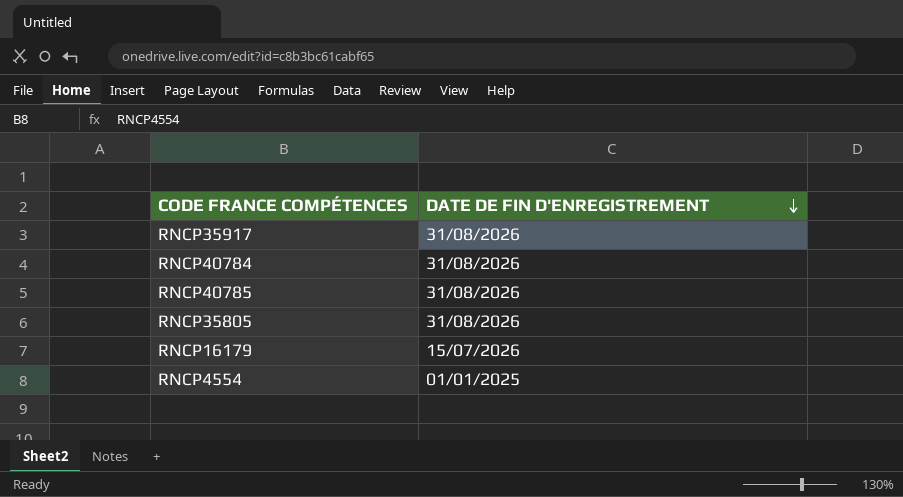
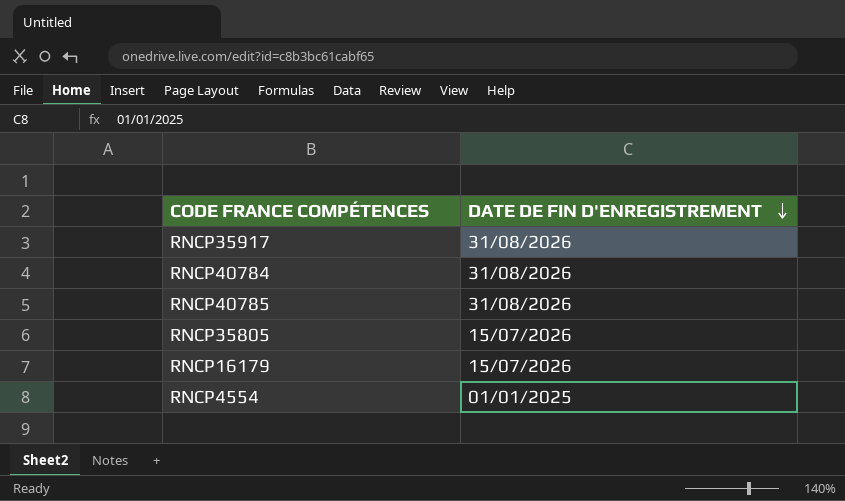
RNCP35805 | DATE DE FIN D'ENREGISTREMENT: 31/08/2026 -> 15/07/2026

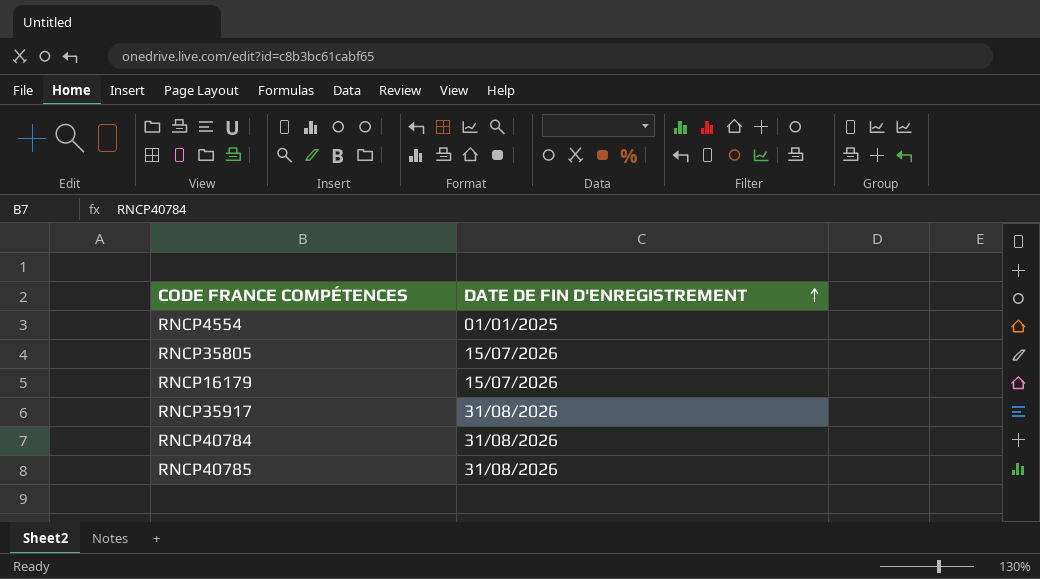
row order: DATE DE FIN D'ENREGISTREMENT descending -> DATE DE FIN D'ENREGISTREMENT ascending

